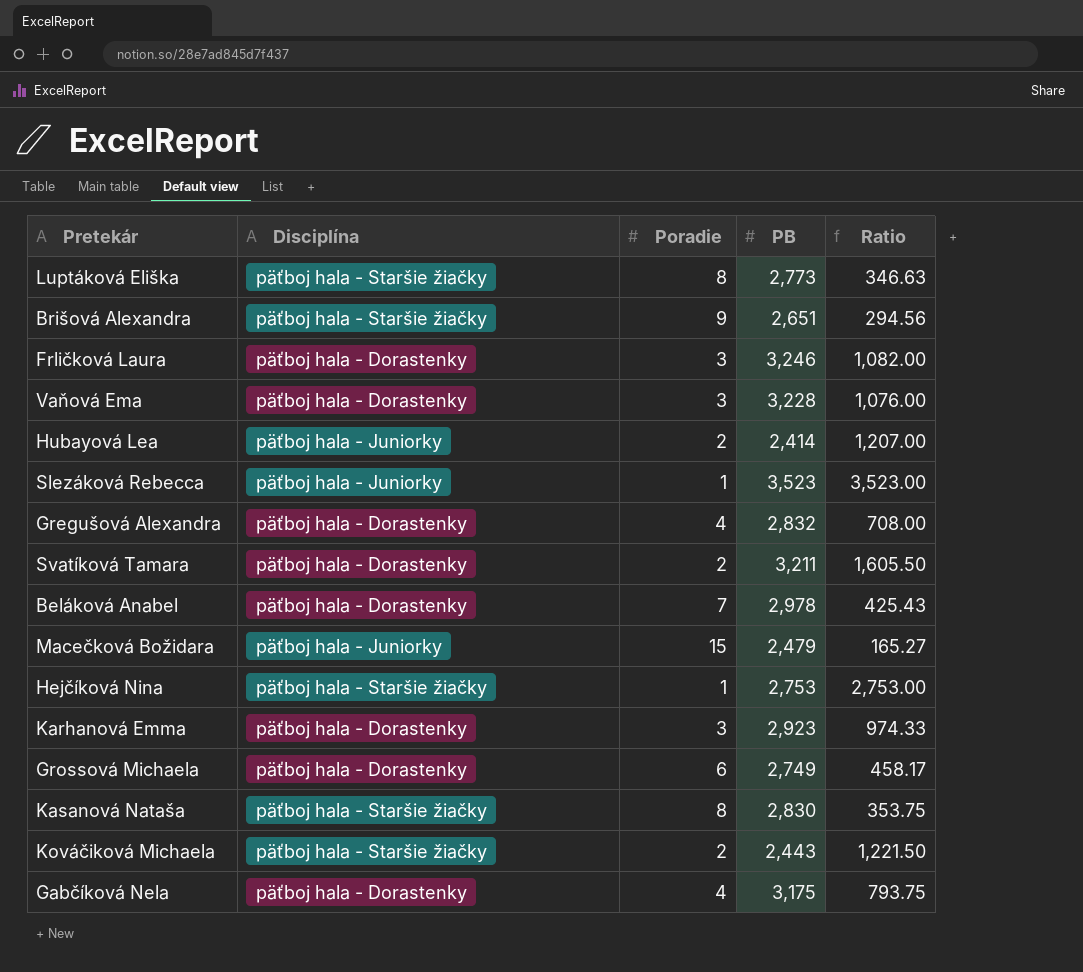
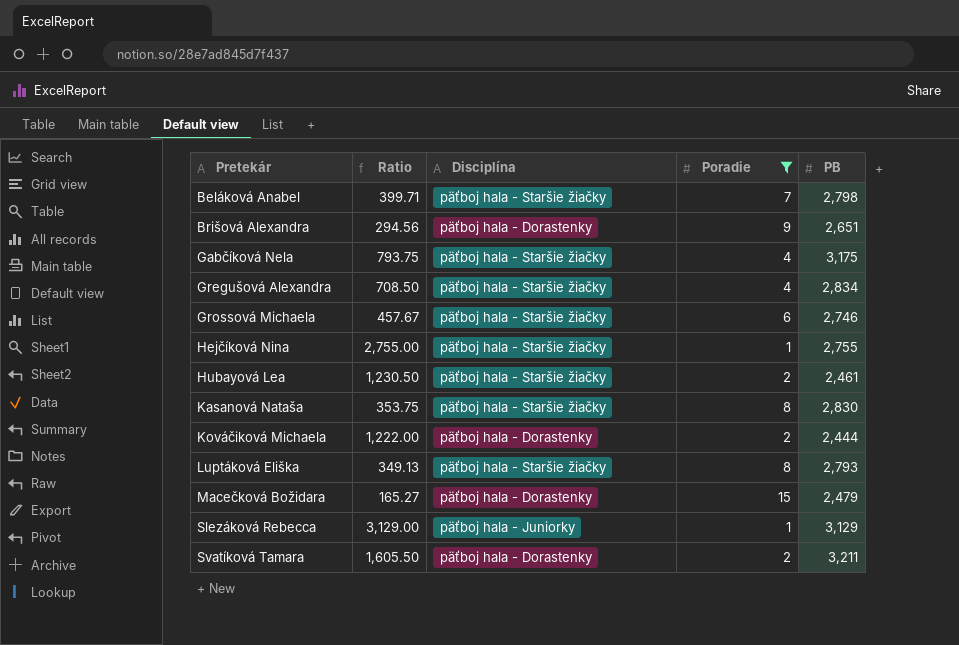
filter: none -> Poradie != 3
row order: none -> Pretekár ascending
column Ratio | position: 5 -> 2
Beláková Anabel | Ratio: 425.43 -> 399.71
Beláková Anabel | Disciplína: päťboj hala - Dorastenky -> päťboj hala - Staršie žiačky
Beláková Anabel | PB: 2,978 -> 2,798
Brišová Alexandra | Disciplína: päťboj hala - Staršie žiačky -> päťboj hala - Dorastenky
Gabčíková Nela | Disciplína: päťboj hala - Dorastenky -> päťboj hala - Staršie žiačky
Gregušová Alexandra | Ratio: 708.00 -> 708.50
Gregušová Alexandra | Disciplína: päťboj hala - Dorastenky -> päťboj hala - Staršie žiačky
Gregušová Alexandra | PB: 2,832 -> 2,834
Grossová Michaela | Ratio: 458.17 -> 457.67
Grossová Michaela | Disciplína: päťboj hala - Dorastenky -> päťboj hala - Staršie žiačky
Grossová Michaela | PB: 2,749 -> 2,746
Hejčíková Nina | Ratio: 2,753.00 -> 2,755.00
Hejčíková Nina | PB: 2,753 -> 2,755
Hubayová Lea | Ratio: 1,207.00 -> 1,230.50
Hubayová Lea | Disciplína: päťboj hala - Juniorky -> päťboj hala - Staršie žiačky
Hubayová Lea | PB: 2,414 -> 2,461
Kováčiková Michaela | Ratio: 1,221.50 -> 1,222.00
Kováčiková Michaela | Disciplína: päťboj hala - Staršie žiačky -> päťboj hala - Dorastenky
Kováčiková Michaela | PB: 2,443 -> 2,444
Luptáková Eliška | Ratio: 346.63 -> 349.13
Luptáková Eliška | PB: 2,773 -> 2,793
Macečková Božidara | Disciplína: päťboj hala - Juniorky -> päťboj hala - Dorastenky
Slezáková Rebecca | Ratio: 3,523.00 -> 3,129.00
Slezáková Rebecca | PB: 3,523 -> 3,129

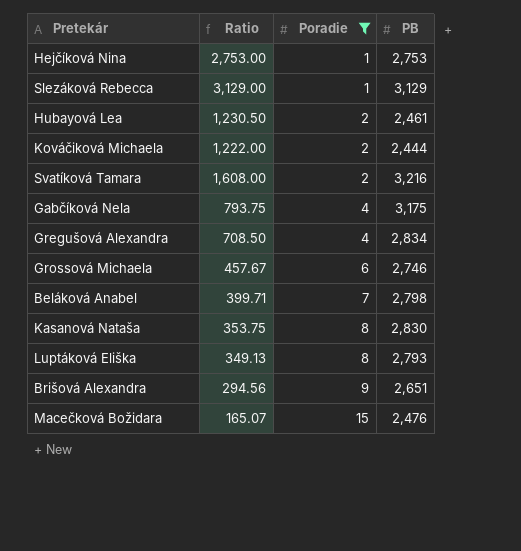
row order: Pretekár ascending -> Poradie ascending
column Disciplína | position: 3 -> none
Hejčíková Nina | Ratio: 2,755.00 -> 2,753.00
Hejčíková Nina | PB: 2,755 -> 2,753
Svatíková Tamara | Ratio: 1,605.50 -> 1,608.00
Svatíková Tamara | PB: 3,211 -> 3,216
Macečková Božidara | Ratio: 165.27 -> 165.07
Macečková Božidara | PB: 2,479 -> 2,476

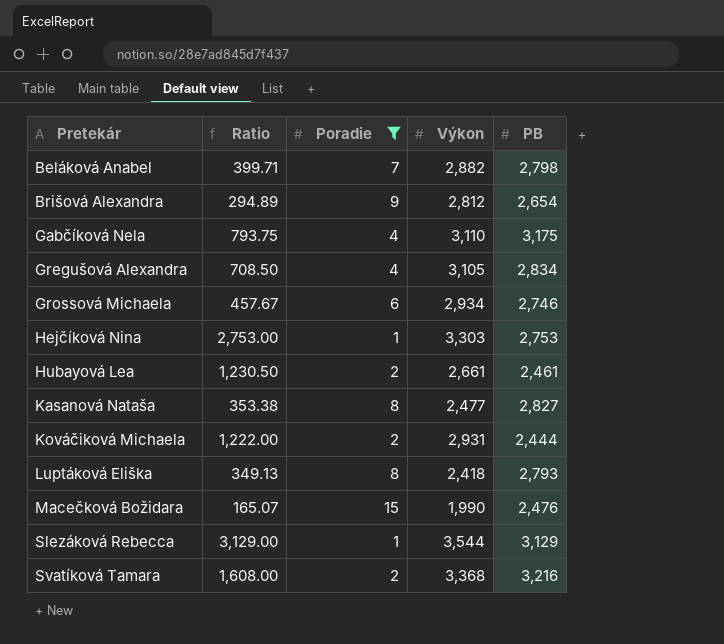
row order: Poradie ascending -> Pretekár ascending
column Výkon | position: none -> 4
Brišová Alexandra | Ratio: 294.56 -> 294.89
Brišová Alexandra | PB: 2,651 -> 2,654
Kasanová Nataša | Ratio: 353.75 -> 353.38
Kasanová Nataša | PB: 2,830 -> 2,827

